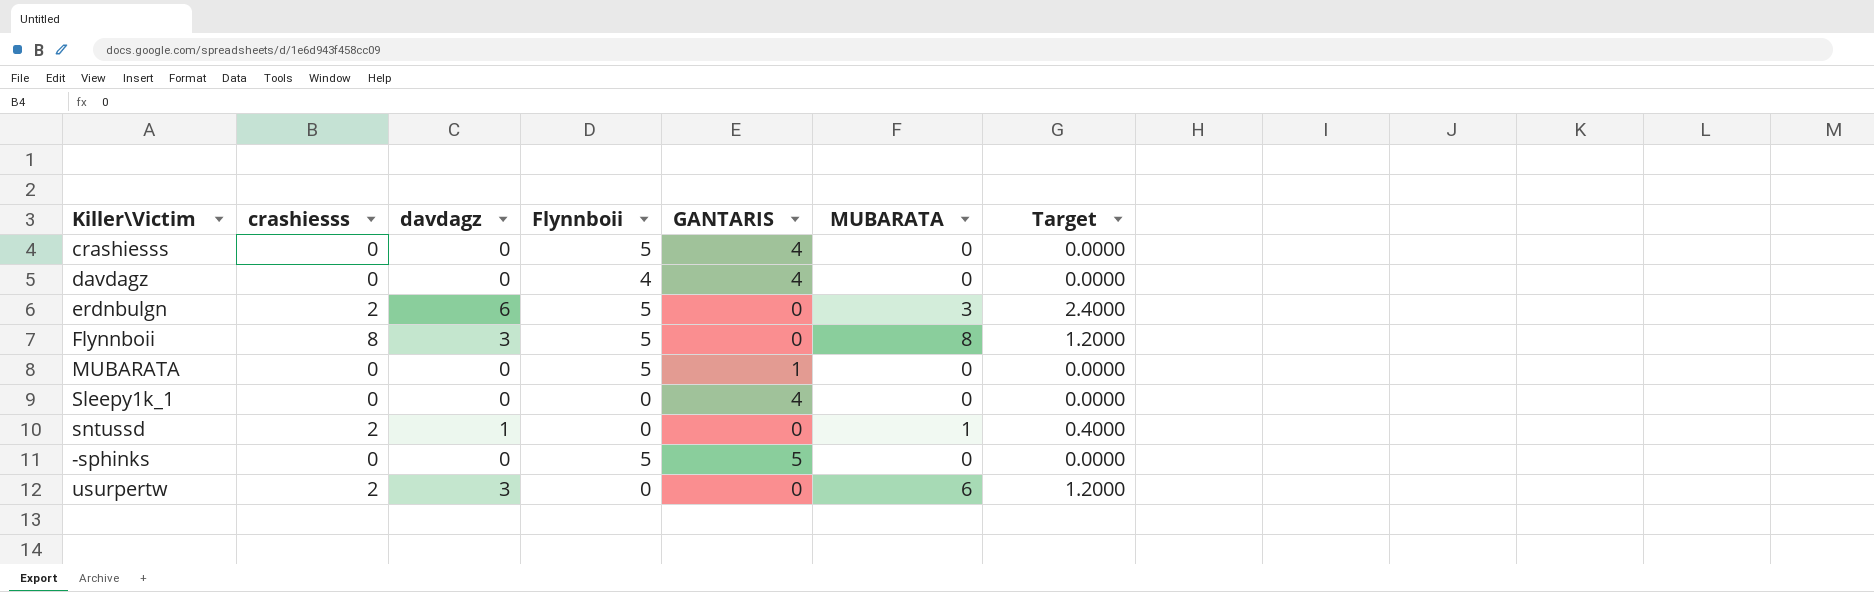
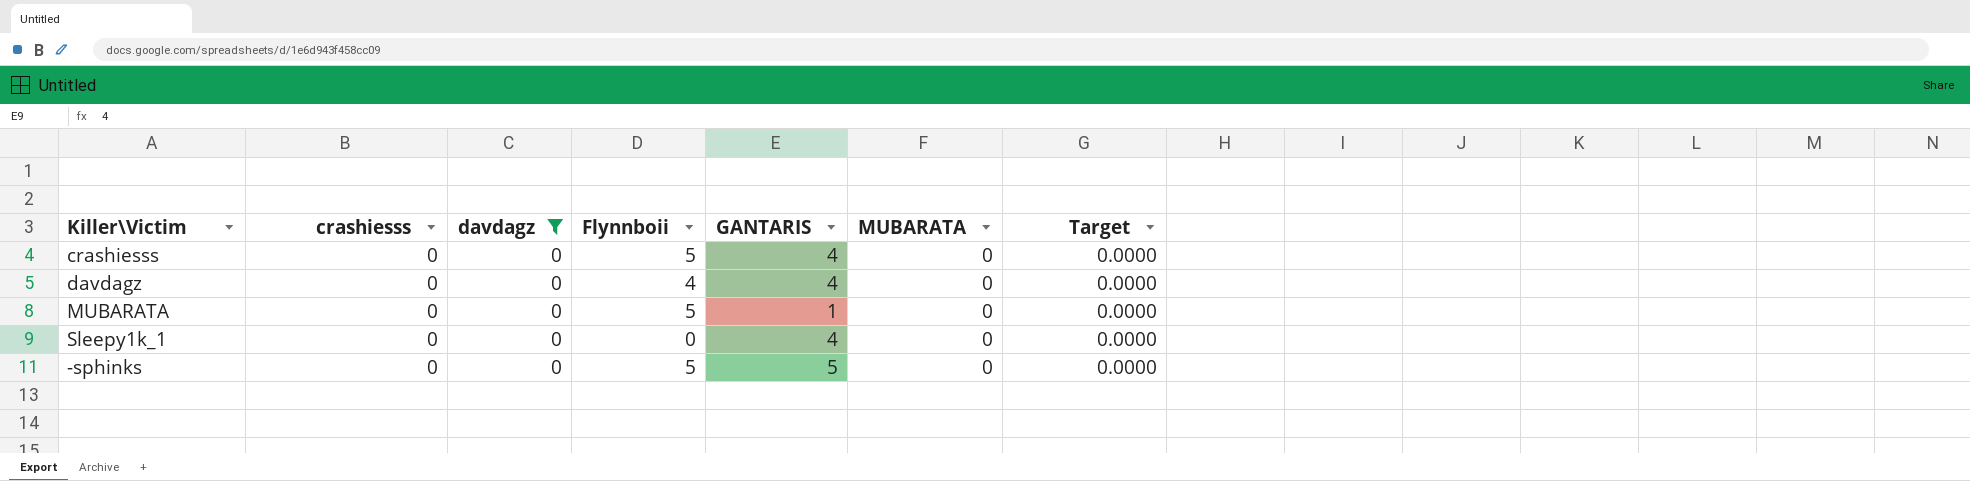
filter: none -> davdagz = 0

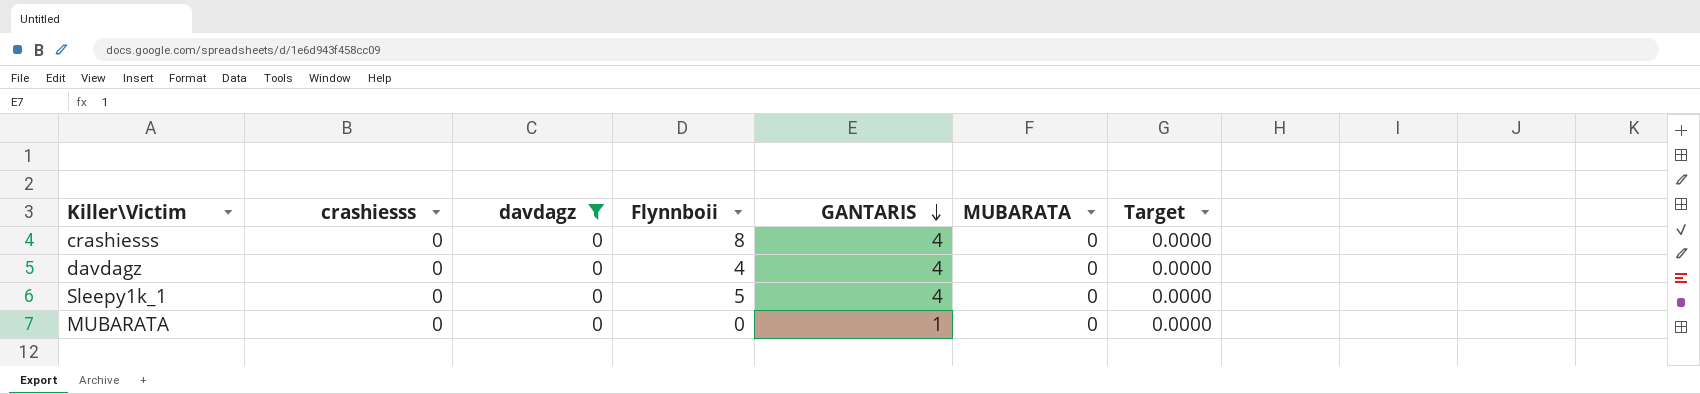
row order: none -> GANTARIS descending
row -sphinks: 0 | 0 | 5 | 5 | 0 | 0.0000 -> none
crashiesss | Flynnboii: 5 -> 8
Sleepy1k_1 | Flynnboii: 0 -> 5
MUBARATA | Flynnboii: 5 -> 0

